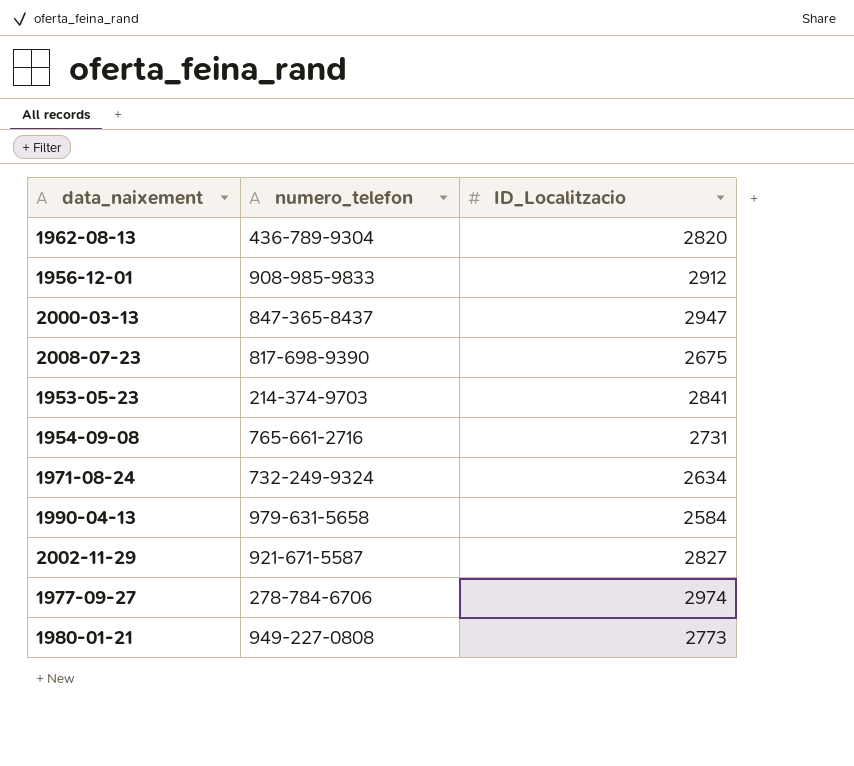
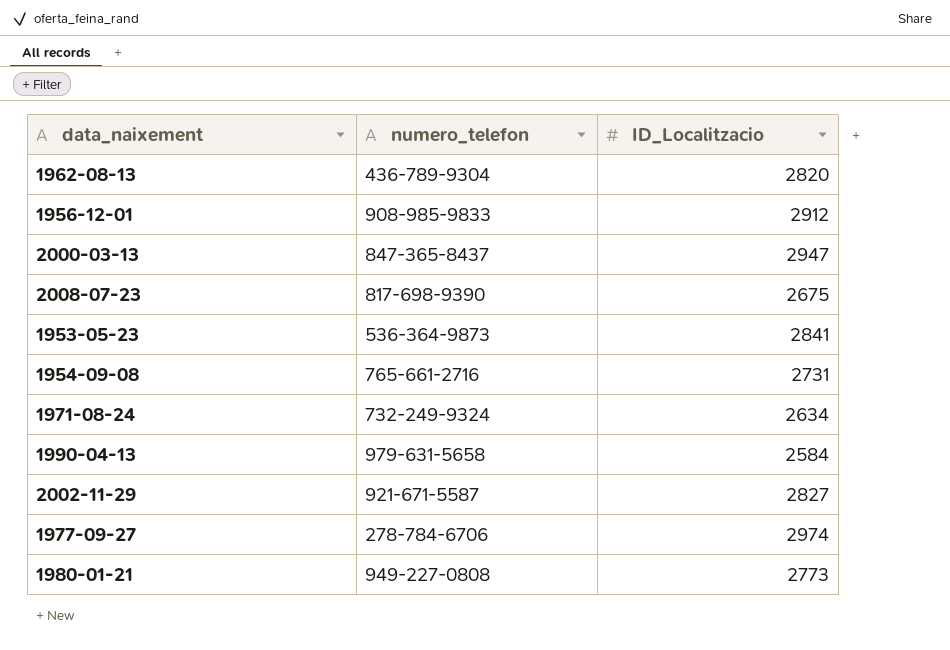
1953-05-23 | numero_telefon: 214-374-9703 -> 536-364-9873

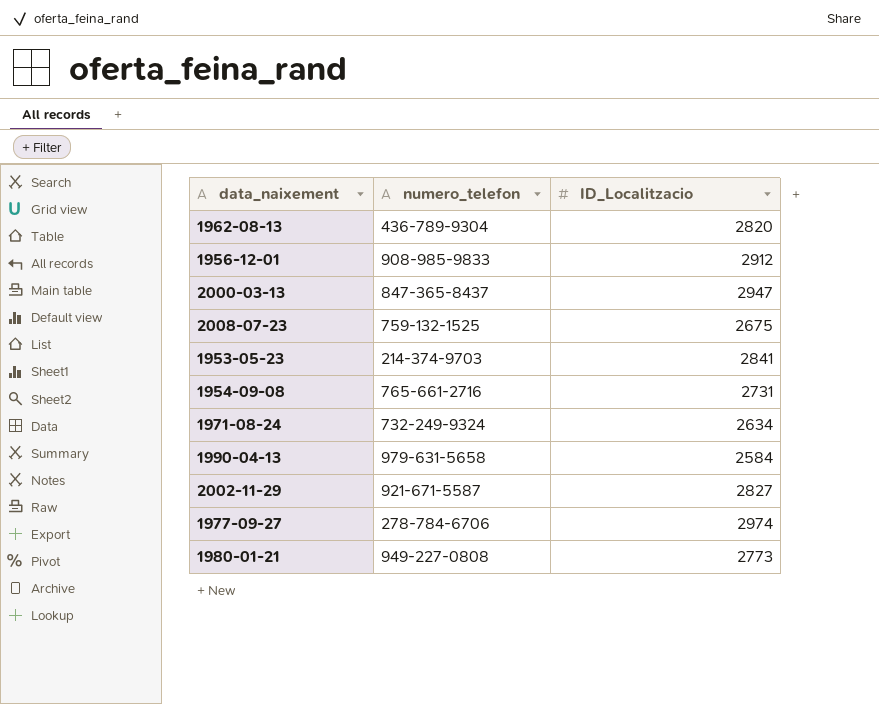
2008-07-23 | numero_telefon: 817-698-9390 -> 759-132-1525
1953-05-23 | numero_telefon: 536-364-9873 -> 214-374-9703

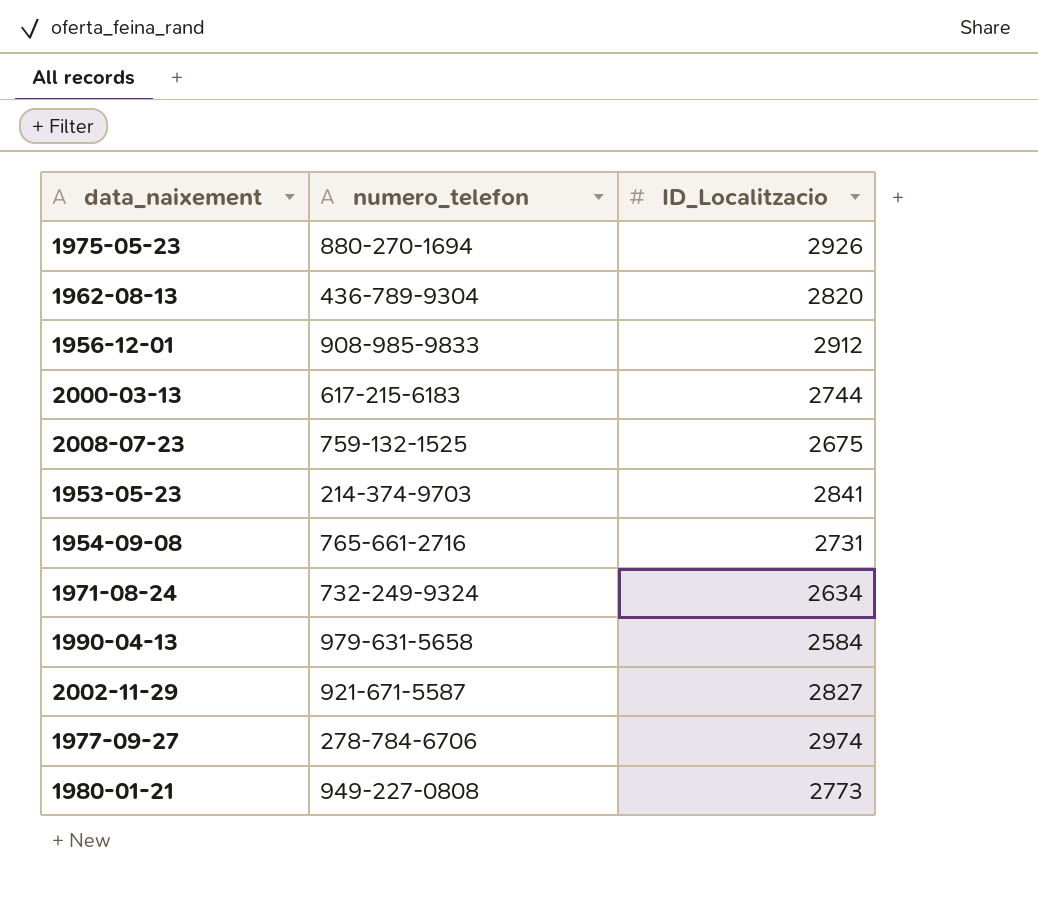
row 1975-05-23: none -> 880-270-1694 | 2926
2000-03-13 | numero_telefon: 847-365-8437 -> 617-215-6183
2000-03-13 | ID_Localitzacio: 2947 -> 2744

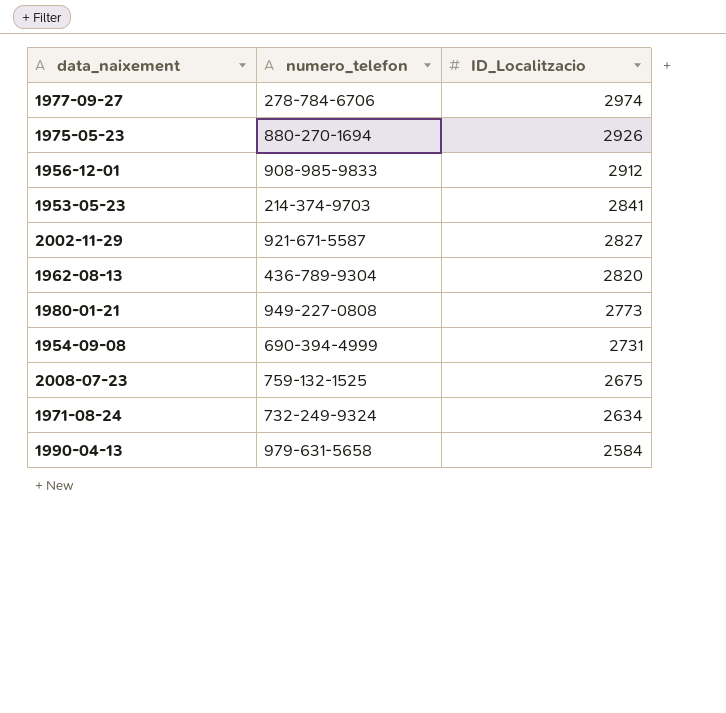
row order: none -> ID_Localitzacio descending
row 2000-03-13: 617-215-6183 | 2744 -> none
1954-09-08 | numero_telefon: 765-661-2716 -> 690-394-4999

